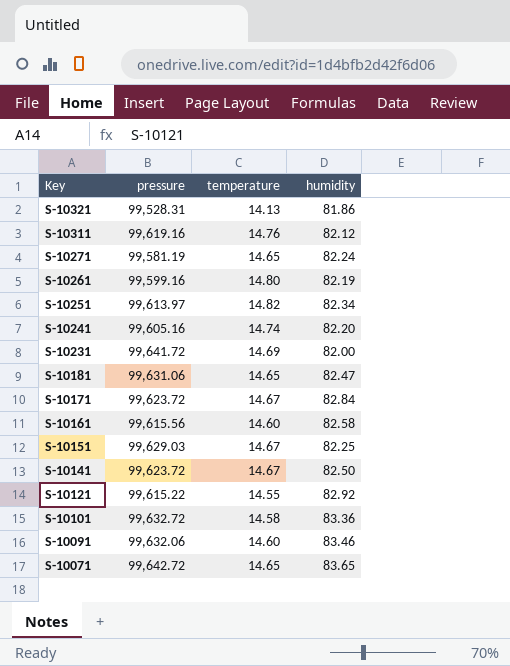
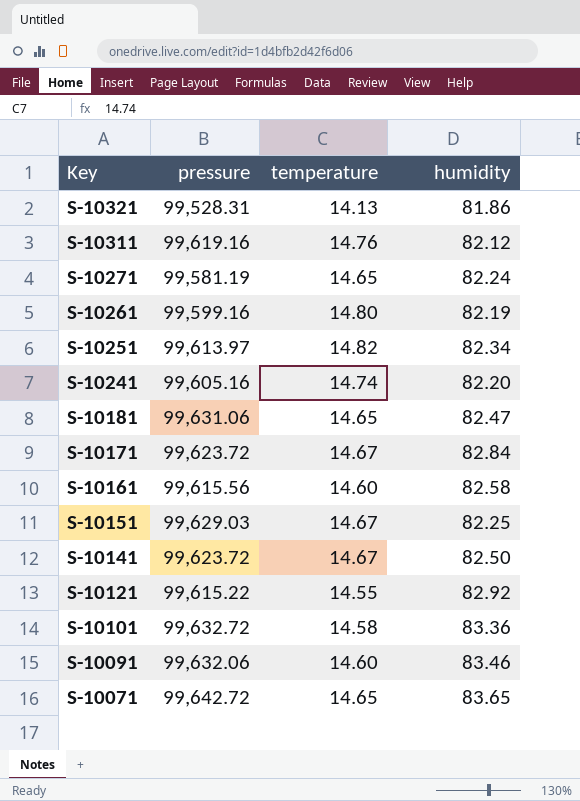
row S-10231: 99,641.72 | 14.69 | 82.00 -> none

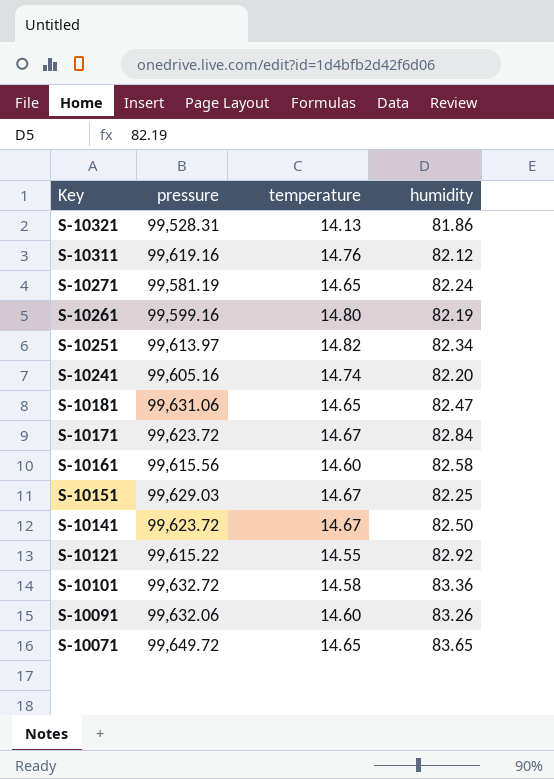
S-10091 | humidity: 83.46 -> 83.26
S-10071 | pressure: 99,642.72 -> 99,649.72

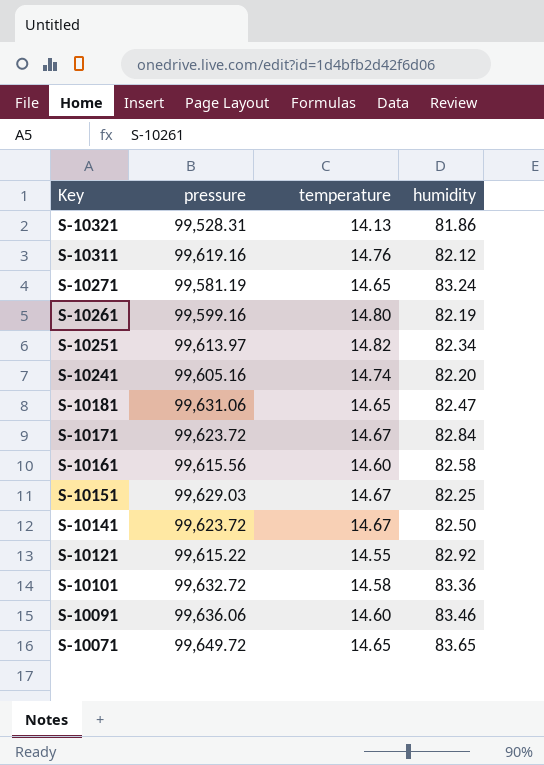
S-10271 | humidity: 82.24 -> 83.24
S-10091 | pressure: 99,632.06 -> 99,636.06
S-10091 | humidity: 83.26 -> 83.46

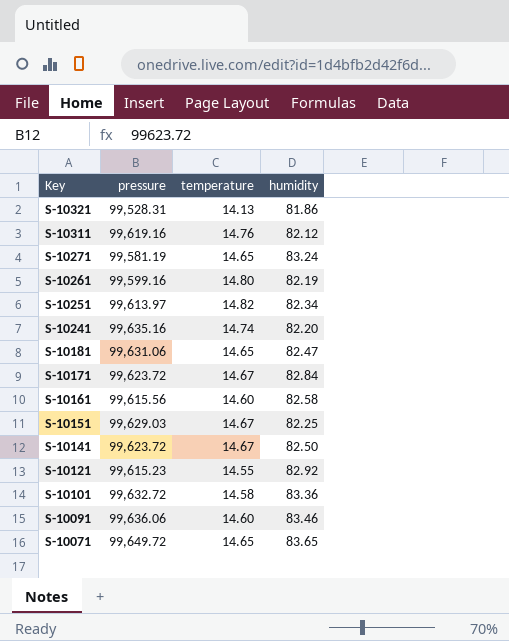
S-10241 | pressure: 99,605.16 -> 99,635.16
S-10121 | pressure: 99,615.22 -> 99,615.23

